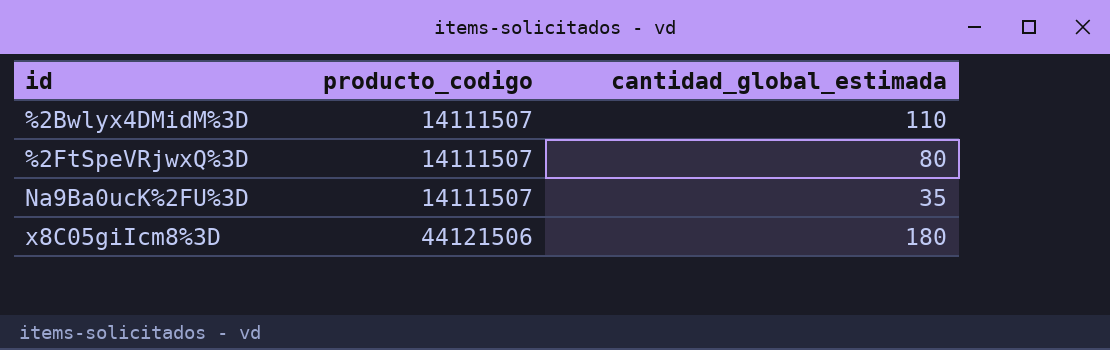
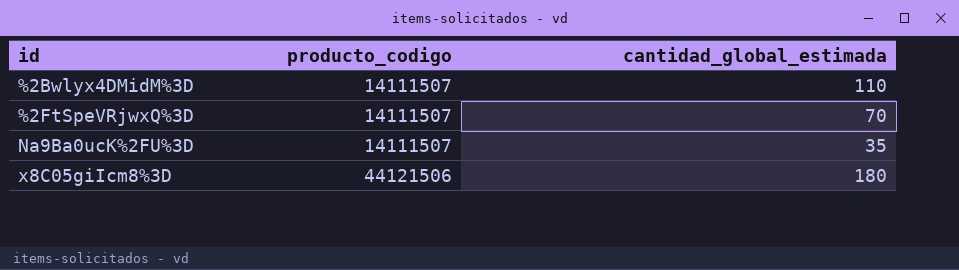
%2FtSpeVRjwxQ%3D | cantidad_global_estimada: 80 -> 70

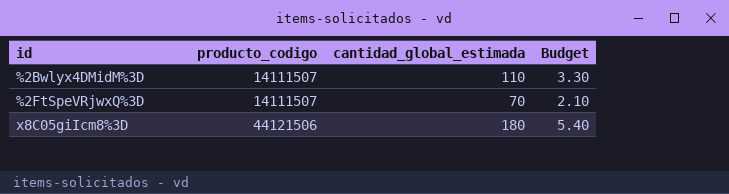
column Budget | formula: none -> [cantidad_global_estimada] * 0.03
row Na9Ba0ucK%2FU%3D: 14111507 | 35 -> none

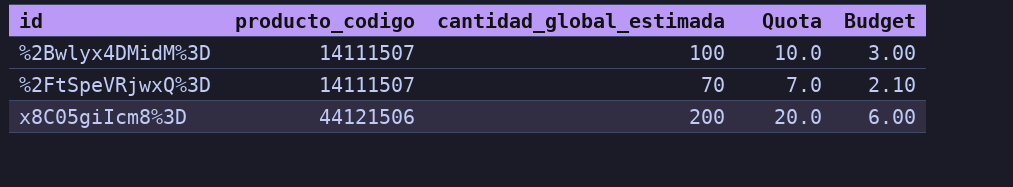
column Quota | formula: none -> [cantidad_global_estimada] * 0.1
%2Bwlyx4DMidM%3D | cantidad_global_estimada: 110 -> 100
%2Bwlyx4DMidM%3D | Budget: 3.30 -> 3.00
x8C05giIcm8%3D | cantidad_global_estimada: 180 -> 200
x8C05giIcm8%3D | Budget: 5.40 -> 6.00

